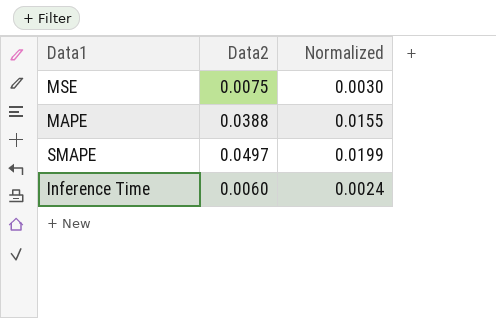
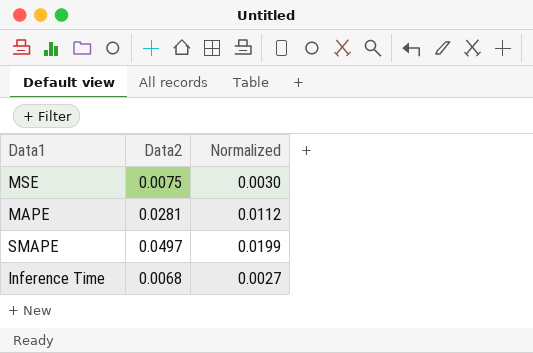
MAPE | Data2: 0.0388 -> 0.0281
MAPE | Normalized: 0.0155 -> 0.0112
Inference Time | Data2: 0.0060 -> 0.0068
Inference Time | Normalized: 0.0024 -> 0.0027

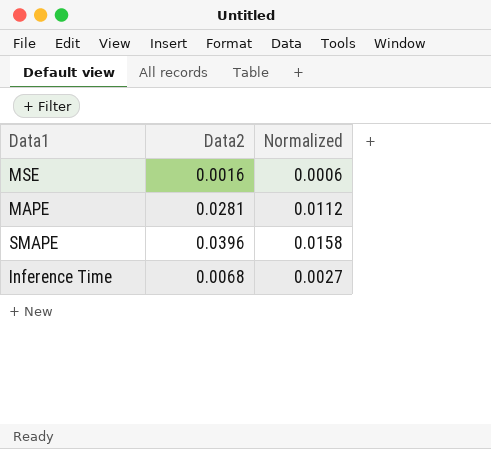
MSE | Data2: 0.0075 -> 0.0016
MSE | Normalized: 0.0030 -> 0.0006
SMAPE | Data2: 0.0497 -> 0.0396
SMAPE | Normalized: 0.0199 -> 0.0158

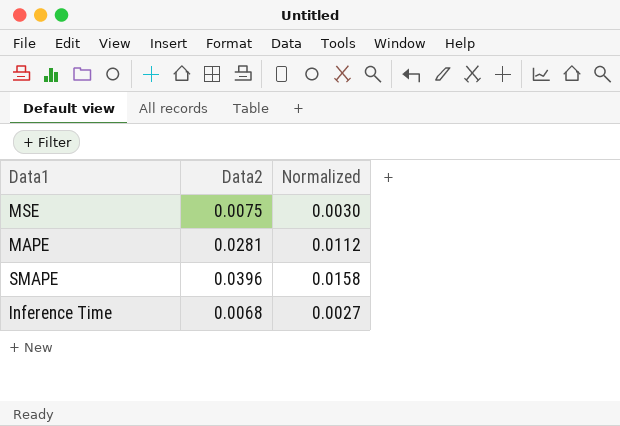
MSE | Data2: 0.0016 -> 0.0075
MSE | Normalized: 0.0006 -> 0.0030

